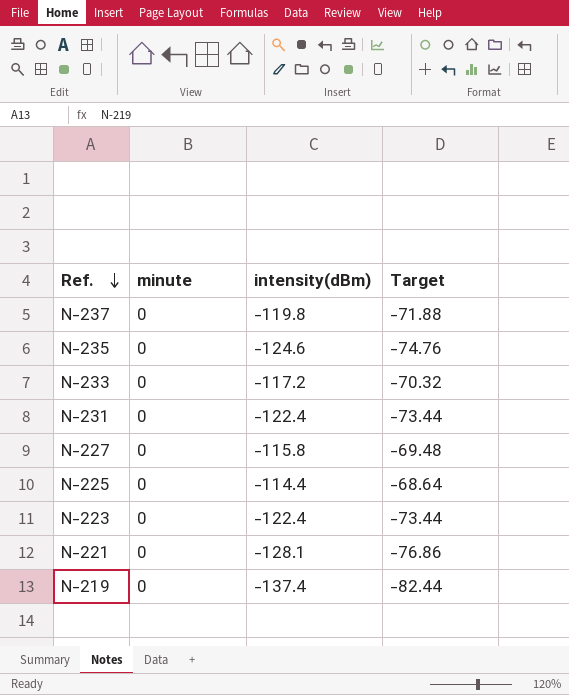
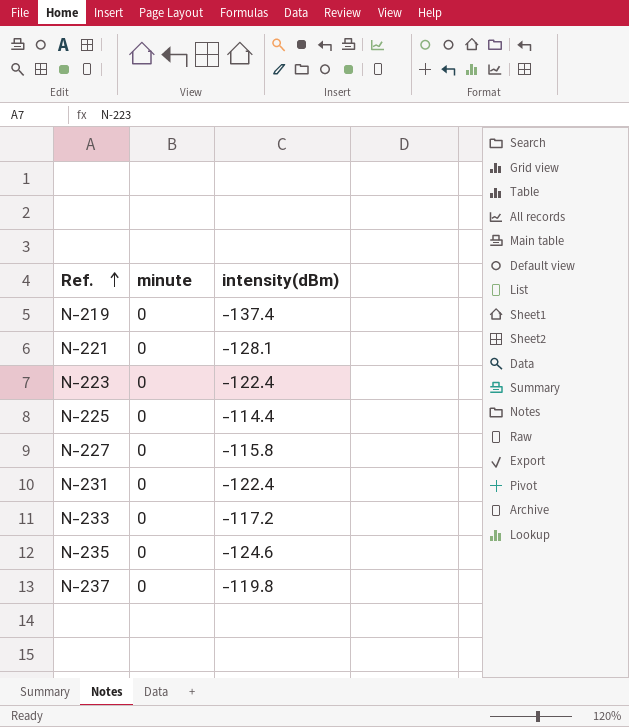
row order: Ref. descending -> Ref. ascending
column Target | formula: [intensity(dBm)] * 0.6 -> none

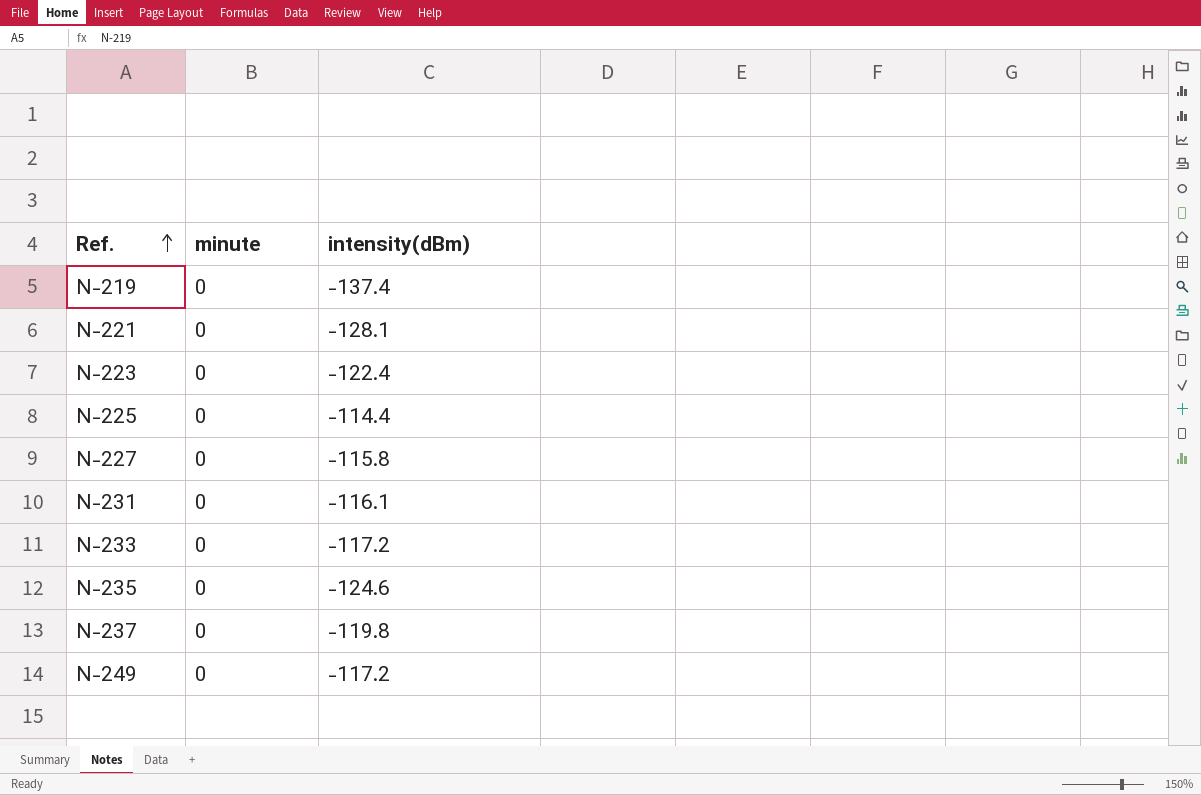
N-231 | intensity(dBm): -122.4 -> -116.1
row N-249: none -> 0 | -117.2

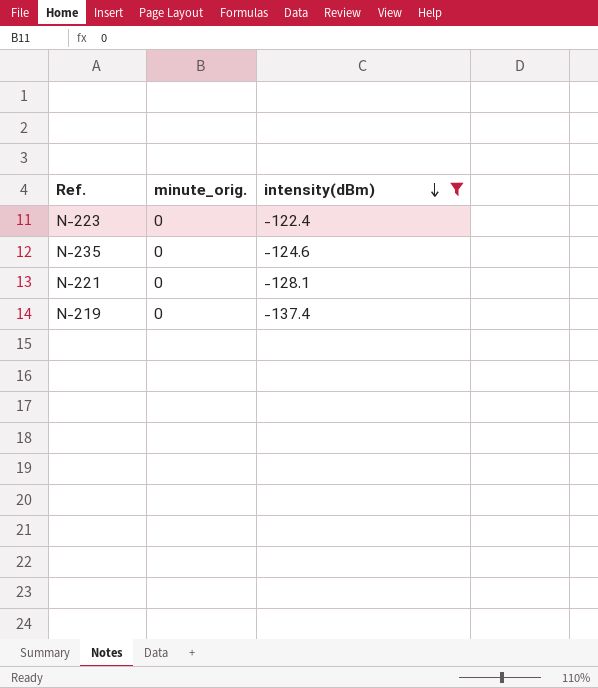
filter: none -> intensity(dBm) <= -122.4
row order: Ref. ascending -> intensity(dBm) descending
column name: minute -> minute_orig.

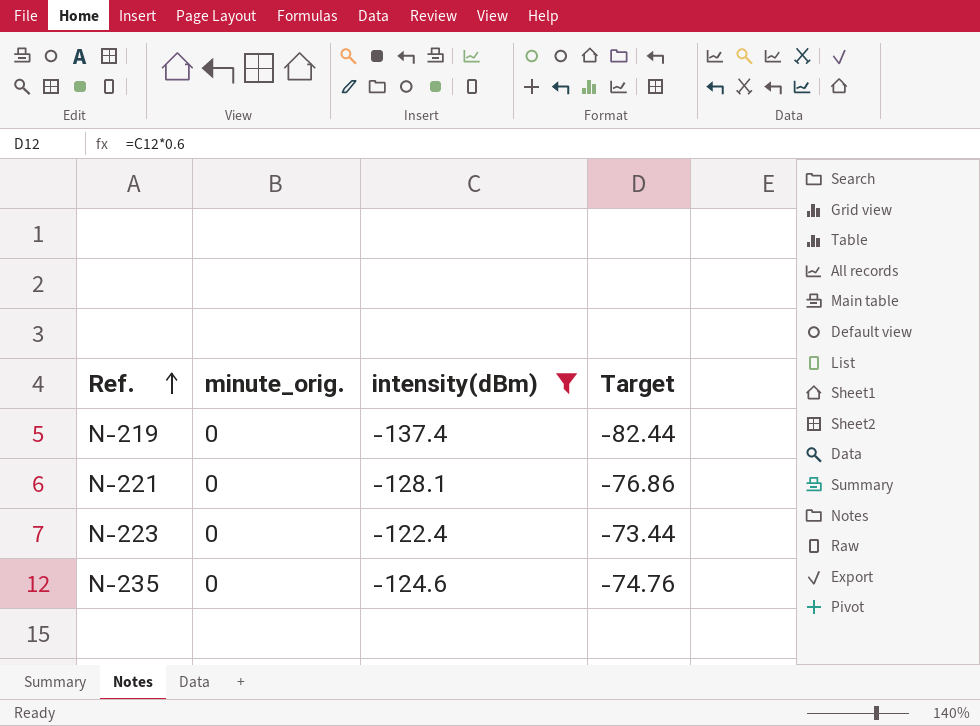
row order: intensity(dBm) descending -> Ref. ascending
column Target | formula: none -> [intensity(dBm)] * 0.6

